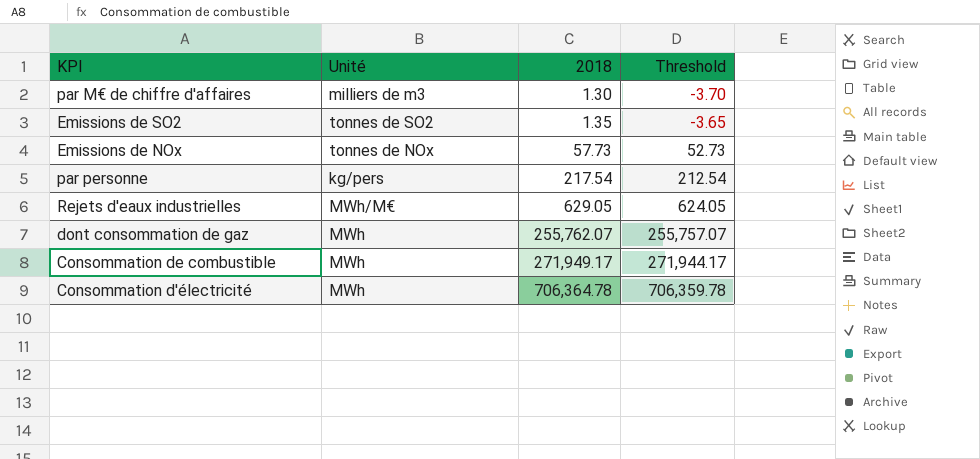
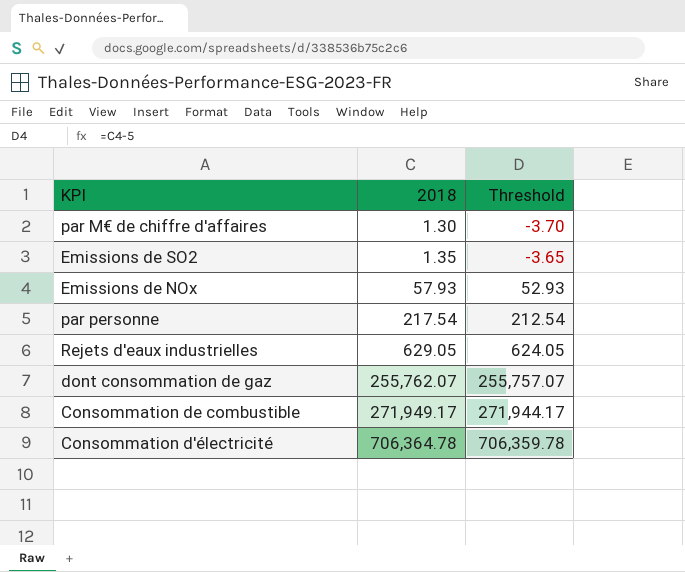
column Unité | position: 2 -> none
Emissions de NOx | 2018: 57.73 -> 57.93
Emissions de NOx | Threshold: 52.73 -> 52.93

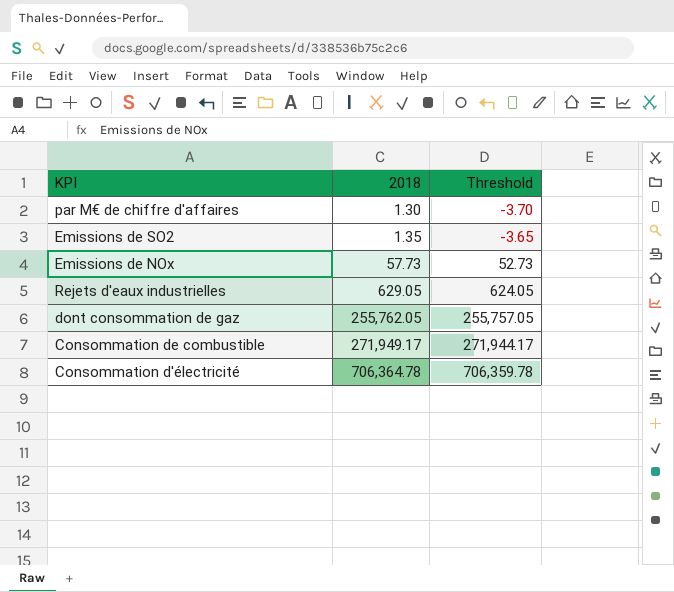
row par personne: 217.54 | 212.54 -> none
Emissions de NOx | 2018: 57.93 -> 57.73
Emissions de NOx | Threshold: 52.93 -> 52.73
dont consommation de gaz | 2018: 255,762.07 -> 255,762.05
dont consommation de gaz | Threshold: 255,757.07 -> 255,757.05

